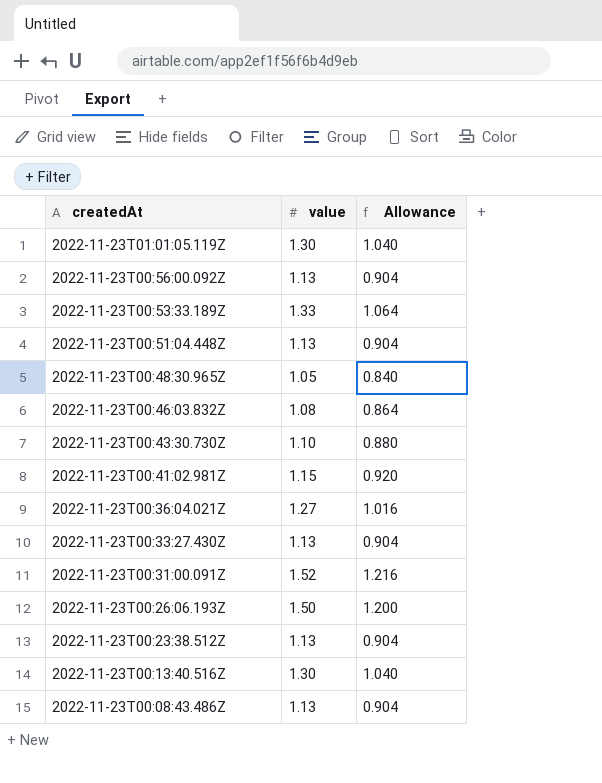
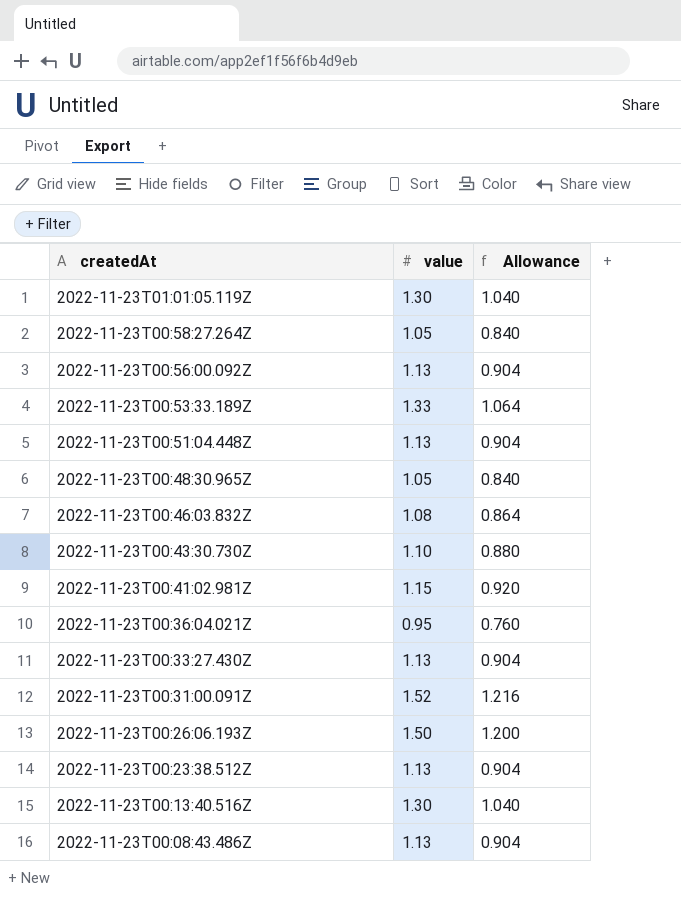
row 2022-11-23T00:58:27.264Z: none -> 1.05 | 0.840
2022-11-23T00:36:04.021Z | value: 1.27 -> 0.95
2022-11-23T00:36:04.021Z | Allowance: 1.016 -> 0.760

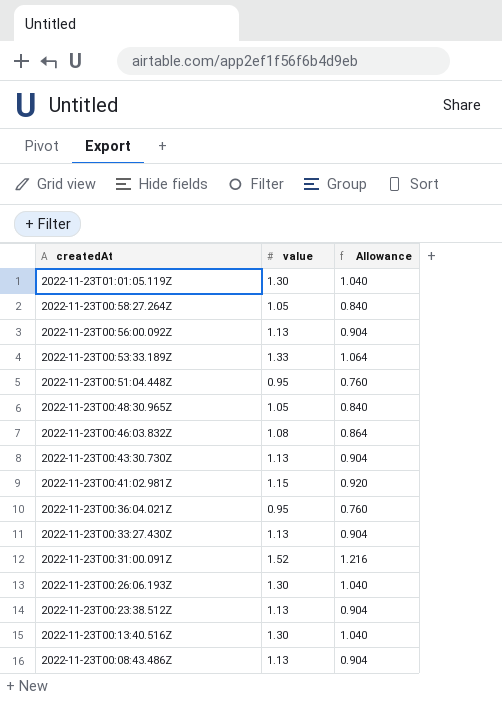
2022-11-23T00:51:04.448Z | value: 1.13 -> 0.95
2022-11-23T00:51:04.448Z | Allowance: 0.904 -> 0.760
2022-11-23T00:43:30.730Z | value: 1.10 -> 1.13
2022-11-23T00:43:30.730Z | Allowance: 0.880 -> 0.904
2022-11-23T00:26:06.193Z | value: 1.50 -> 1.30
2022-11-23T00:26:06.193Z | Allowance: 1.200 -> 1.040

